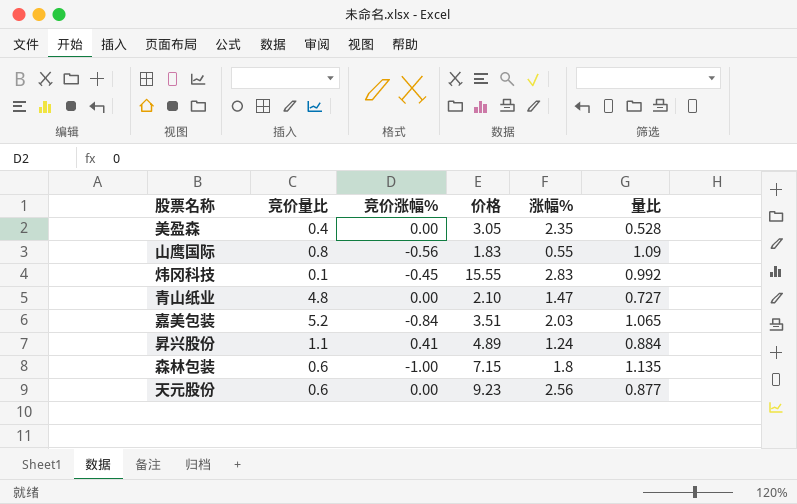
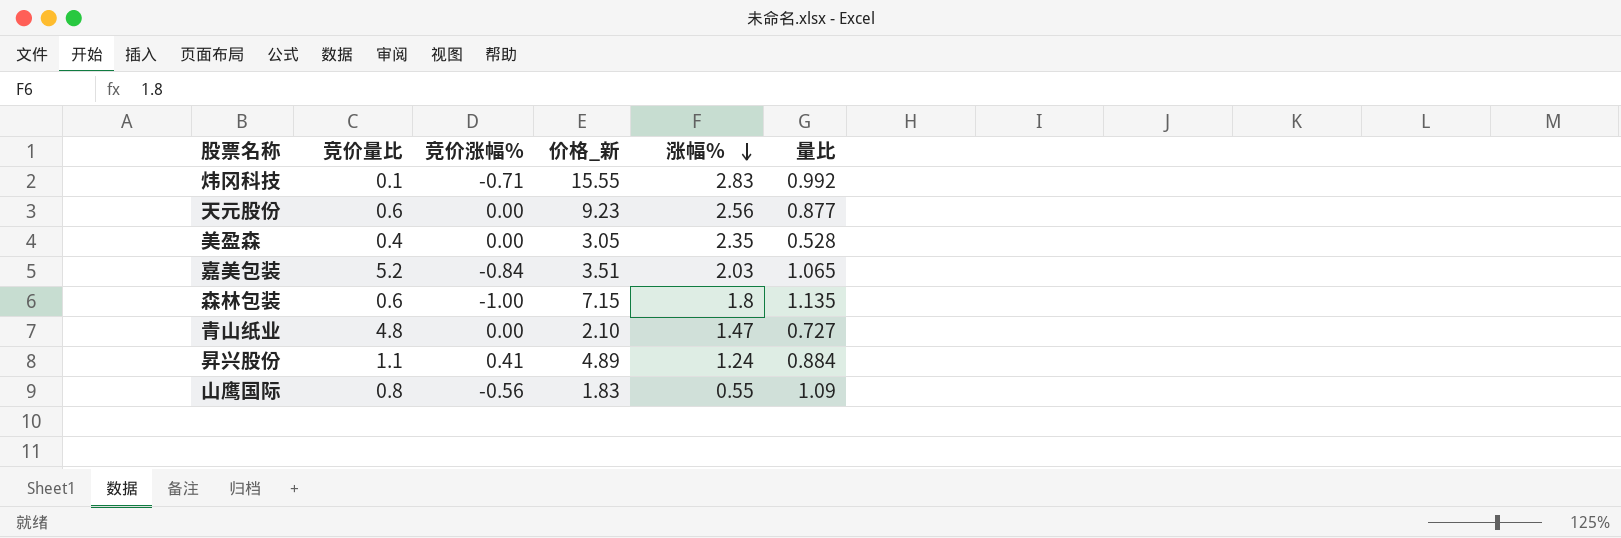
row order: none -> 涨幅% descending
column name: 价格 -> 价格_新
炜冈科技 | 竞价涨幅%: -0.45 -> -0.71

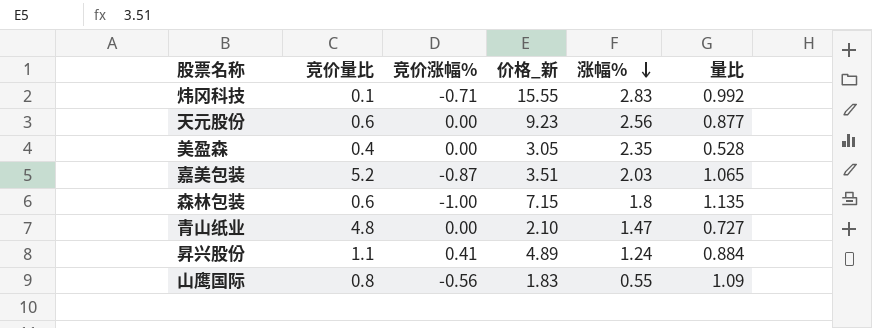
嘉美包装 | 竞价涨幅%: -0.84 -> -0.87

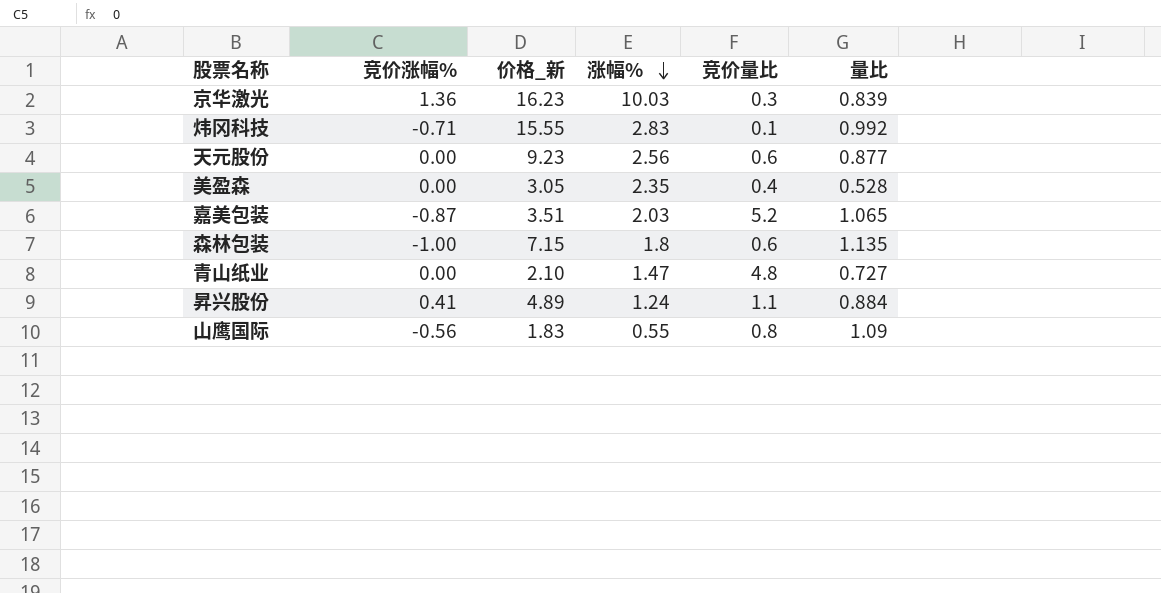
column 竞价量比 | position: 2 -> 5
row 京华激光: none -> 1.36 | 16.23 | 10.03 | 0.3 | 0.839

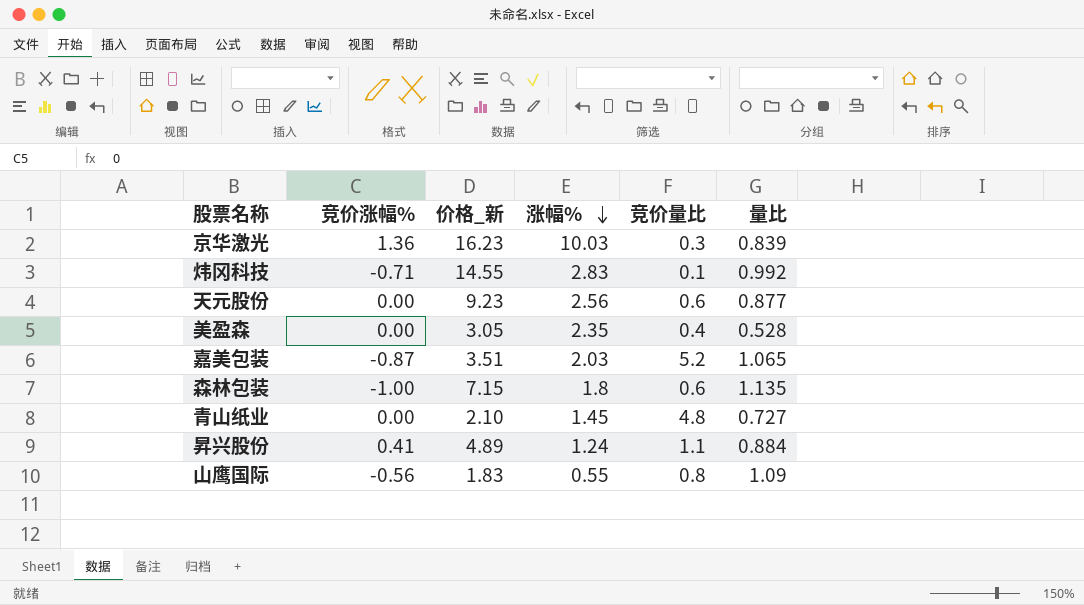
炜冈科技 | 价格_新: 15.55 -> 14.55
青山纸业 | 涨幅%: 1.47 -> 1.45

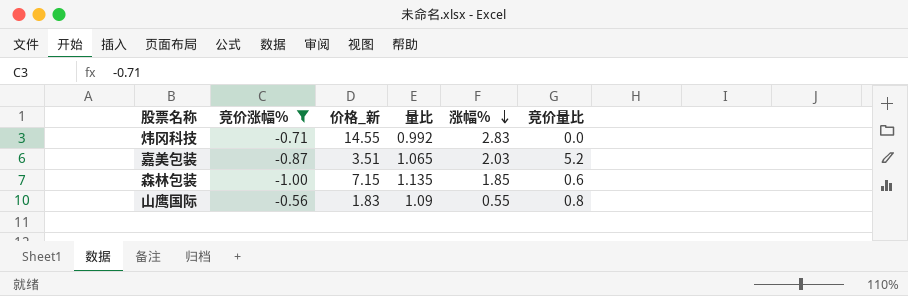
filter: none -> 竞价涨幅% <= -0.56
column 量比 | position: 6 -> 4
炜冈科技 | 竞价量比: 0.1 -> 0.0
森林包装 | 涨幅%: 1.8 -> 1.85

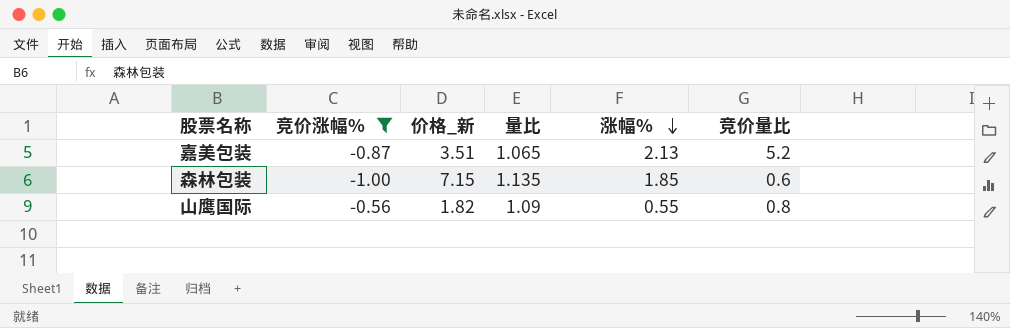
row 炜冈科技: -0.71 | 14.55 | 0.992 | 2.83 | 0.0 -> none
嘉美包装 | 涨幅%: 2.03 -> 2.13
山鹰国际 | 价格_新: 1.83 -> 1.82

